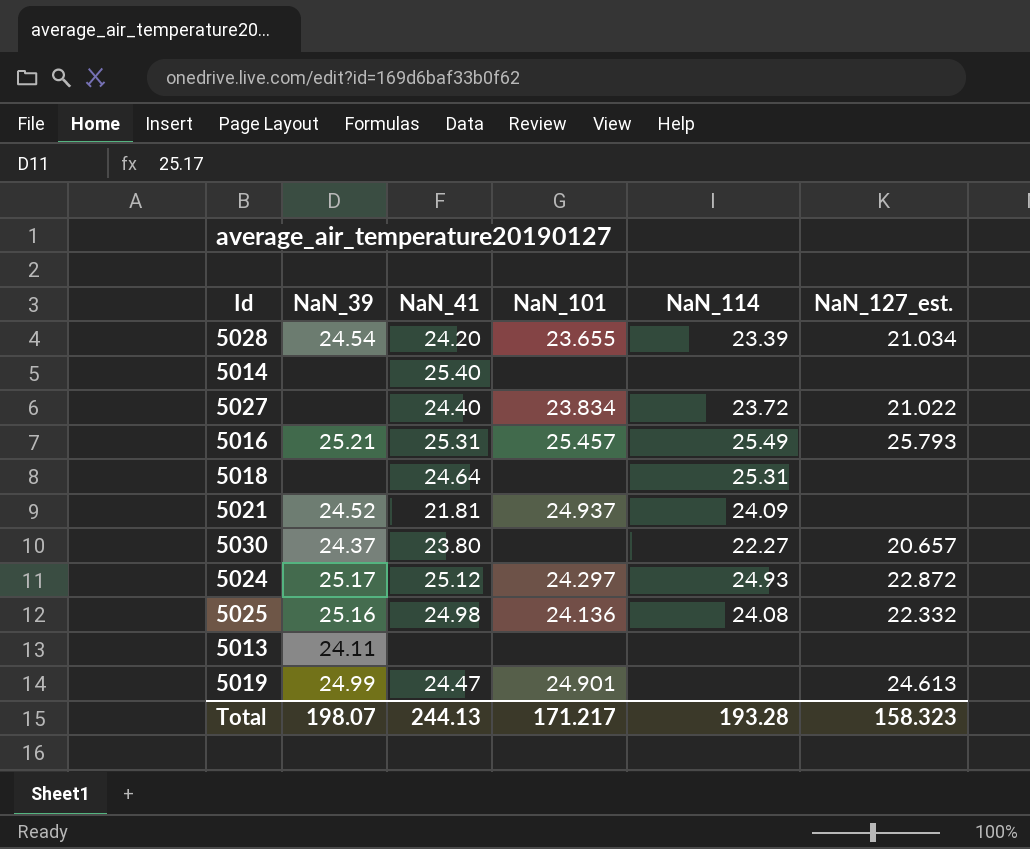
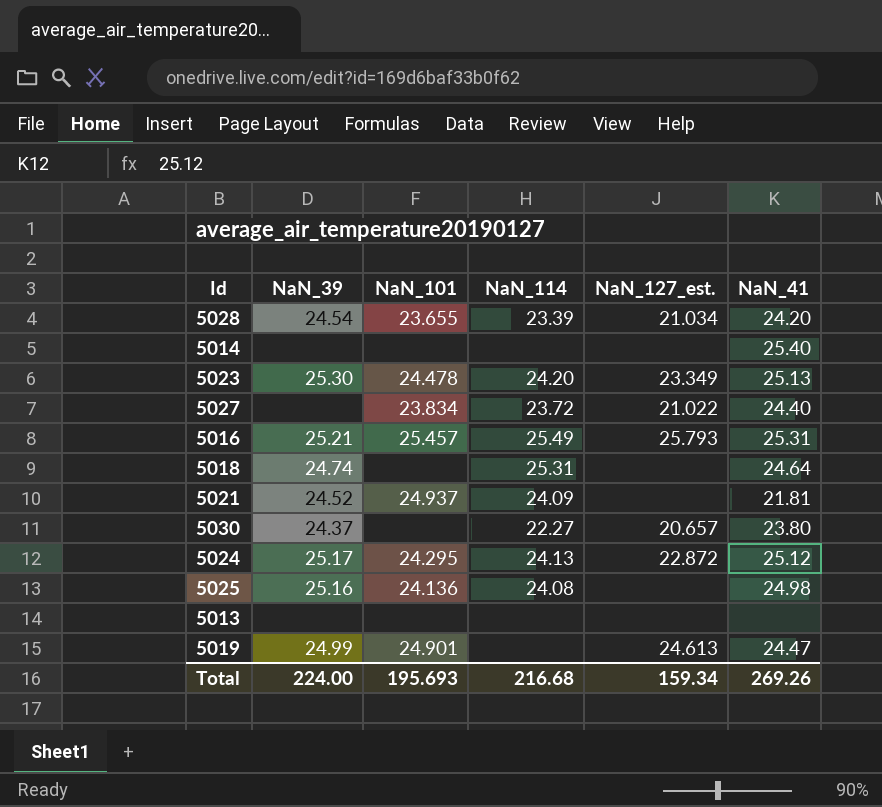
column NaN_41 | position: 3 -> 6
row 5023: none -> 25.30 | 24.478 | 24.20 | 23.349 | 25.13
5018 | NaN_39: none -> 24.74
5024 | NaN_101: 24.297 -> 24.295
5024 | NaN_114: 24.93 -> 24.13
5025 | NaN_127_est.: 22.332 -> none
5013 | NaN_39: 24.11 -> none
Total | NaN_39: 198.07 -> 224.00
Total | NaN_101: 171.217 -> 195.693
Total | NaN_114: 193.28 -> 216.68
Total | NaN_127_est.: 158.323 -> 159.34
Total | NaN_41: 244.13 -> 269.26

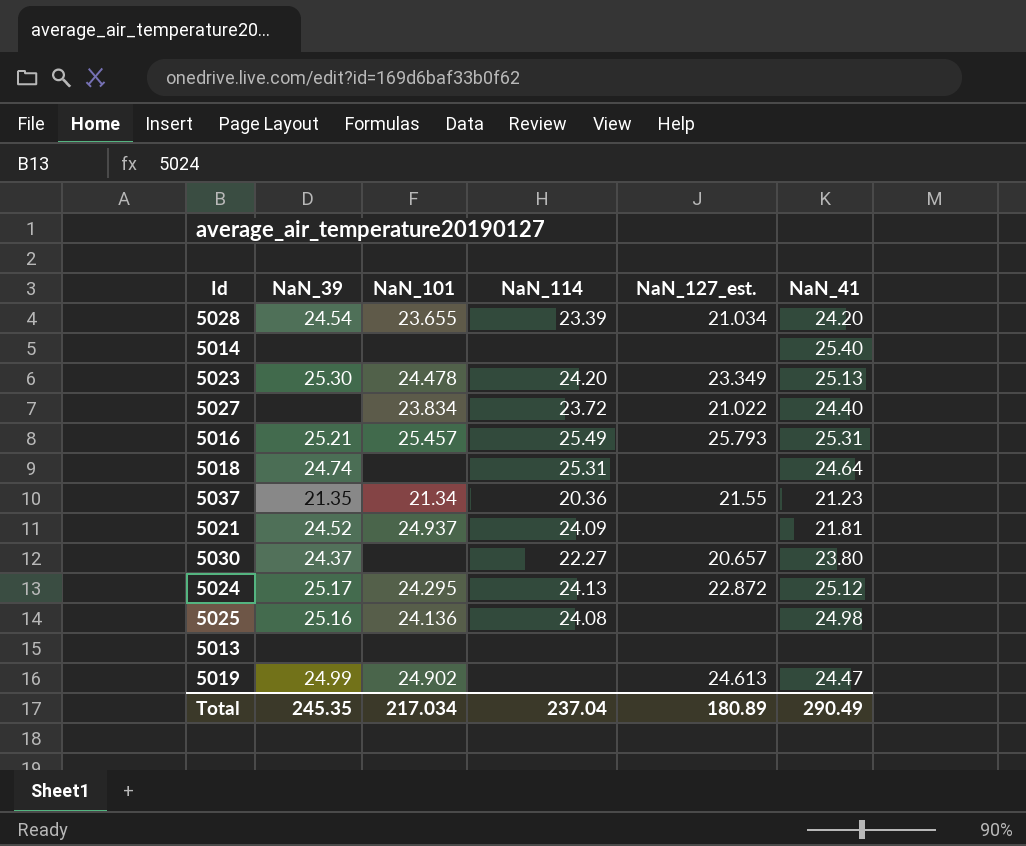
row 5037: none -> 21.35 | 21.34 | 20.36 | 21.55 | 21.23
5019 | NaN_101: 24.901 -> 24.902
Total | NaN_39: 224.00 -> 245.35
Total | NaN_101: 195.693 -> 217.034
Total | NaN_114: 216.68 -> 237.04
Total | NaN_127_est.: 159.34 -> 180.89
Total | NaN_41: 269.26 -> 290.49

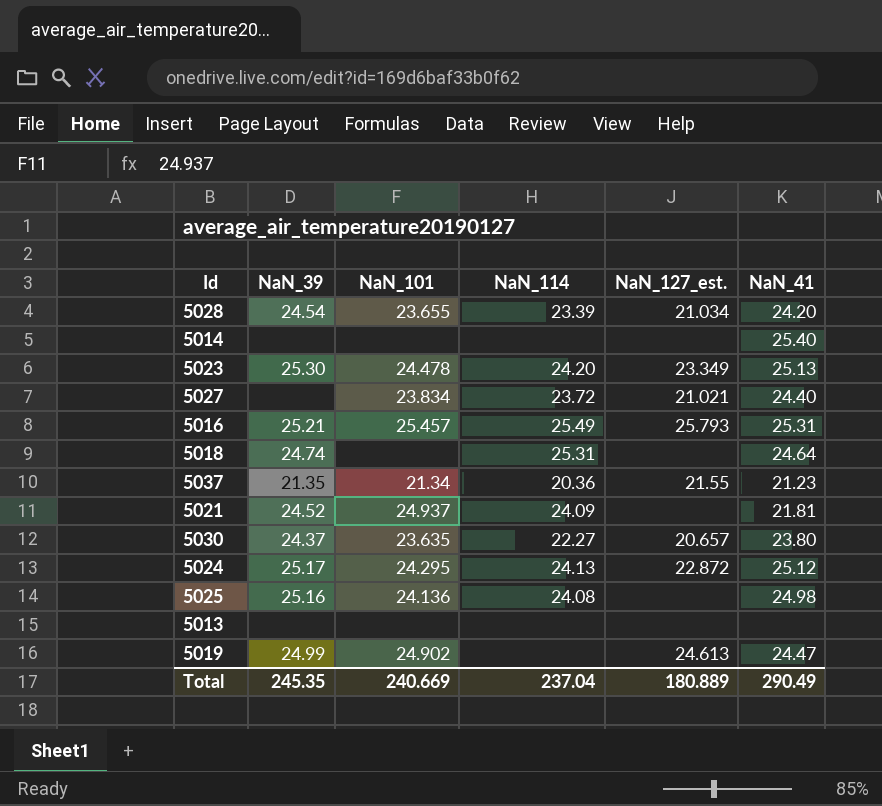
5027 | NaN_127_est.: 21.022 -> 21.021
5030 | NaN_101: none -> 23.635
Total | NaN_101: 217.034 -> 240.669
Total | NaN_127_est.: 180.89 -> 180.889

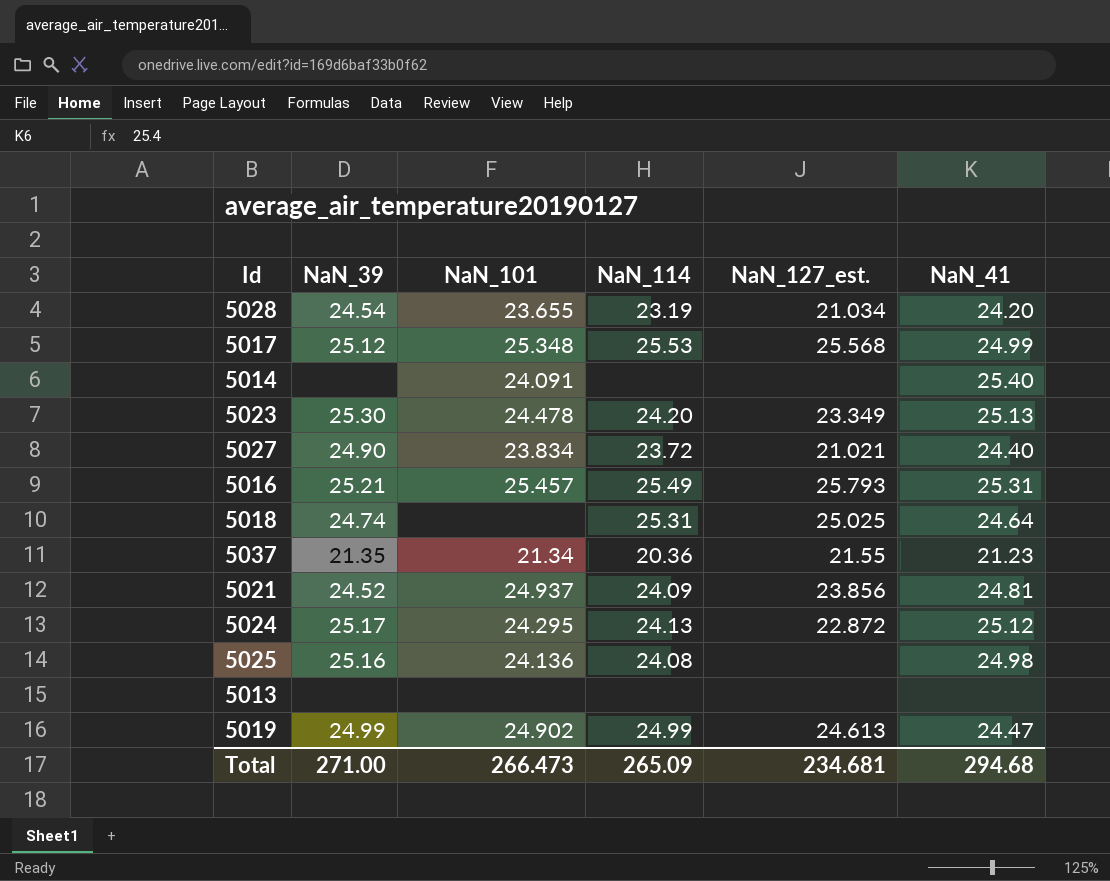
row 5030: 24.37 | 23.635 | 22.27 | 20.657 | 23.80 -> none
5028 | NaN_114: 23.39 -> 23.19
row 5017: none -> 25.12 | 25.348 | 25.53 | 25.568 | 24.99
5014 | NaN_101: none -> 24.091
5027 | NaN_39: none -> 24.90
5018 | NaN_127_est.: none -> 25.025
5021 | NaN_127_est.: none -> 23.856
5021 | NaN_41: 21.81 -> 24.81
5019 | NaN_114: none -> 24.99
Total | NaN_39: 245.35 -> 271.00
Total | NaN_101: 240.669 -> 266.473
Total | NaN_114: 237.04 -> 265.09
Total | NaN_127_est.: 180.889 -> 234.681
Total | NaN_41: 290.49 -> 294.68

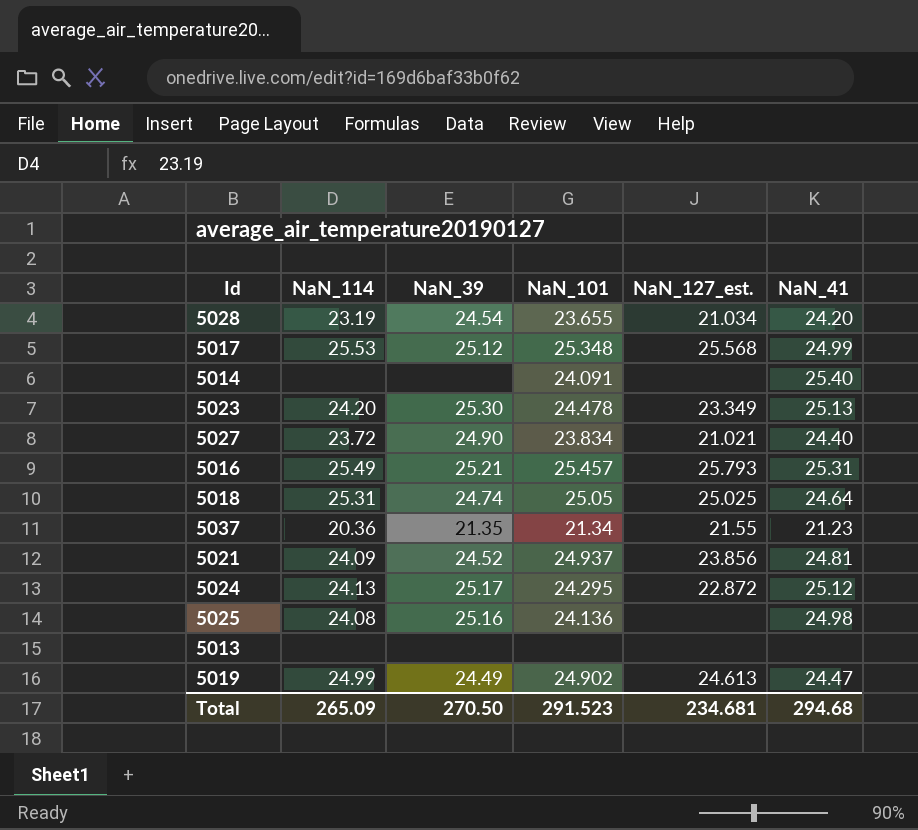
column NaN_114 | position: 4 -> 2
5018 | NaN_101: none -> 25.05
5019 | NaN_39: 24.99 -> 24.49
Total | NaN_39: 271.00 -> 270.50
Total | NaN_101: 266.473 -> 291.523

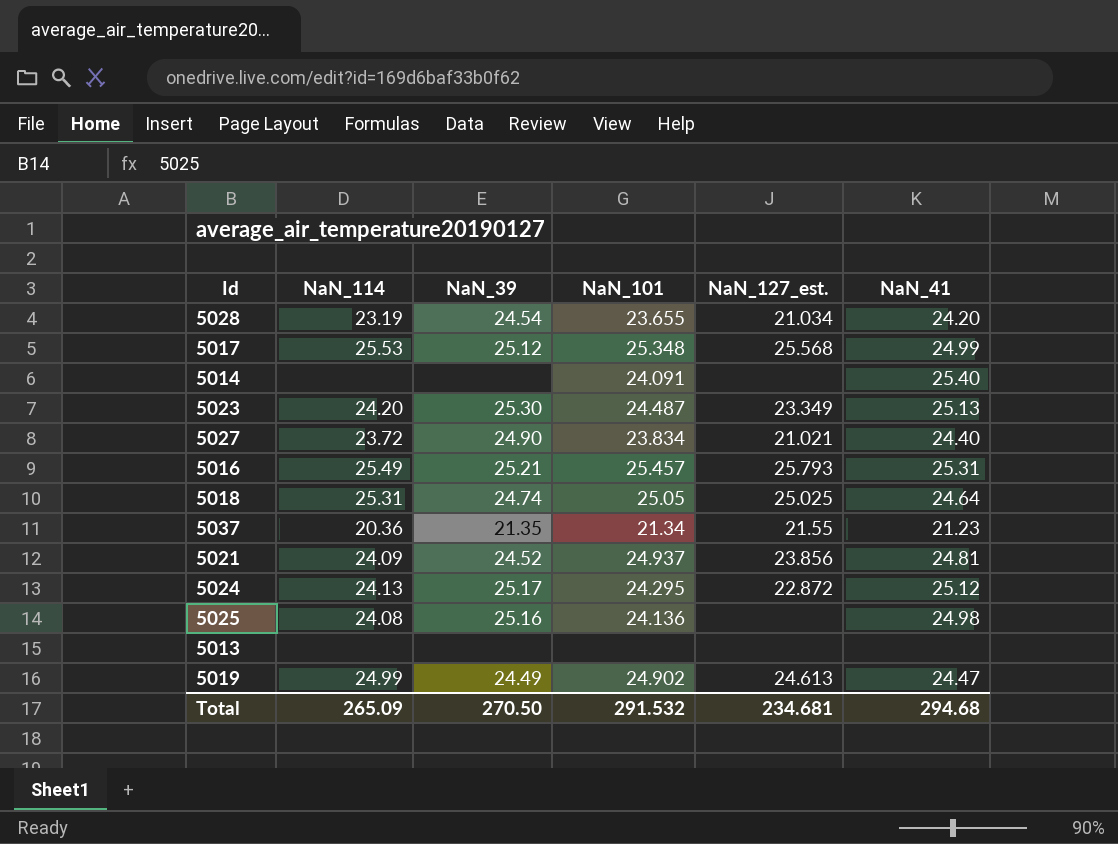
5023 | NaN_101: 24.478 -> 24.487
Total | NaN_101: 291.523 -> 291.532

